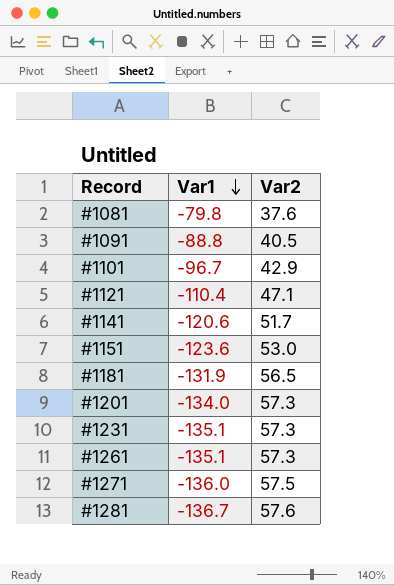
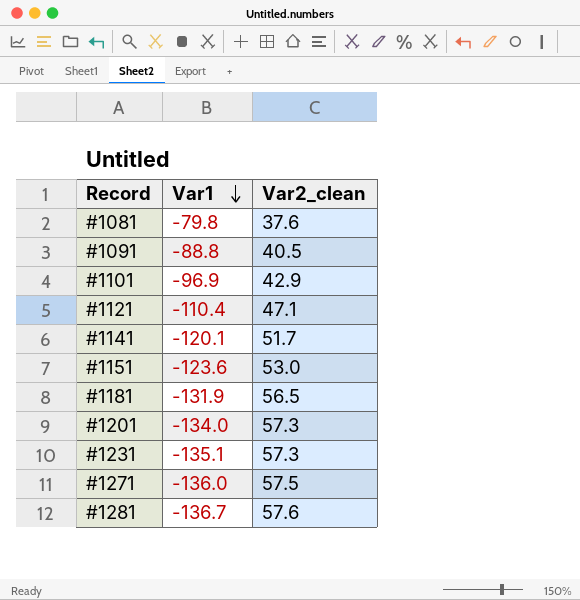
column name: Var2 -> Var2_clean
row #1261: -135.1 | 57.3 -> none
#1101 | Var1: -96.7 -> -96.9
#1141 | Var1: -120.6 -> -120.1

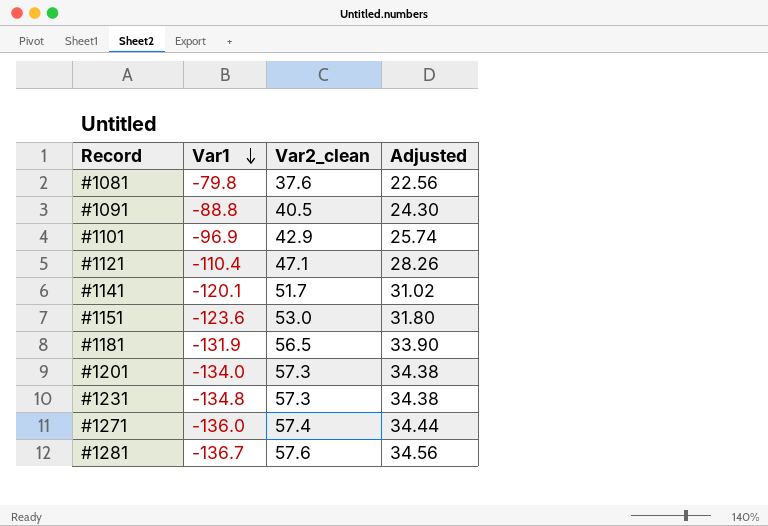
column Adjusted | formula: none -> [Var2_clean] * 0.6
#1231 | Var1: -135.1 -> -134.8
#1271 | Var2_clean: 57.5 -> 57.4

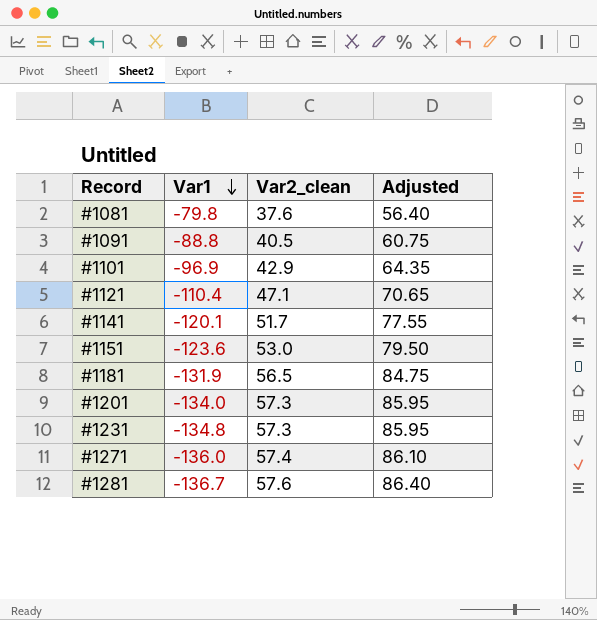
column Adjusted | formula: [Var2_clean] * 0.6 -> [Var2_clean] * 1.5

